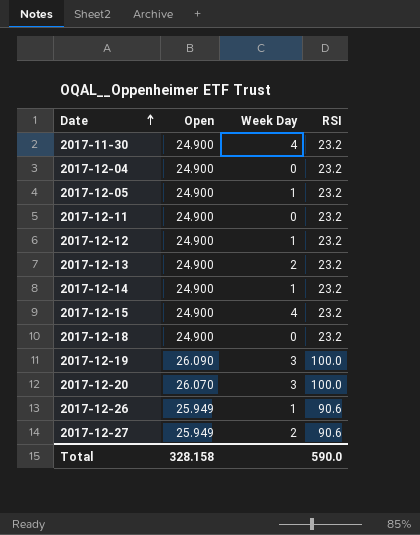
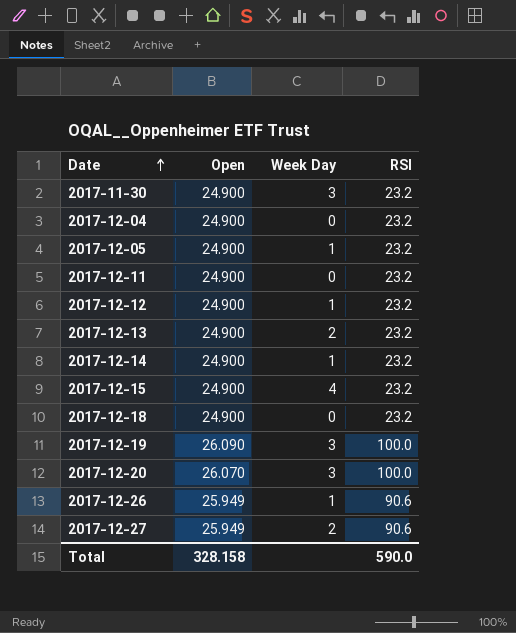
2017-11-30 | Week Day: 4 -> 3

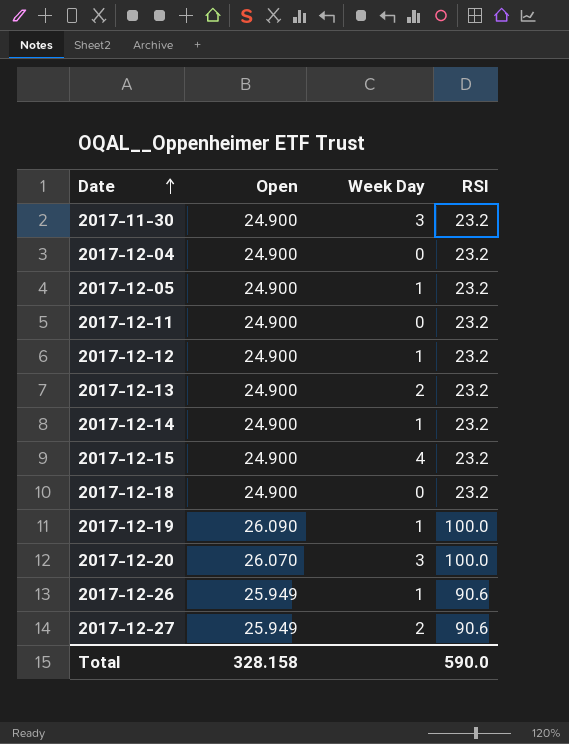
2017-12-19 | Week Day: 3 -> 1

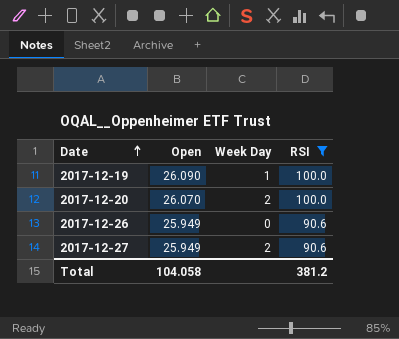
filter: none -> RSI != 23.2
2017-12-20 | Week Day: 3 -> 2
2017-12-26 | Week Day: 1 -> 0
Total | Open: 328.158 -> 104.058
Total | RSI: 590.0 -> 381.2

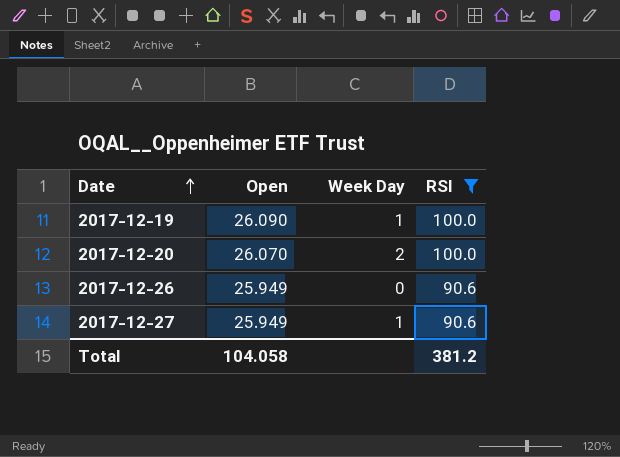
2017-12-27 | Week Day: 2 -> 1

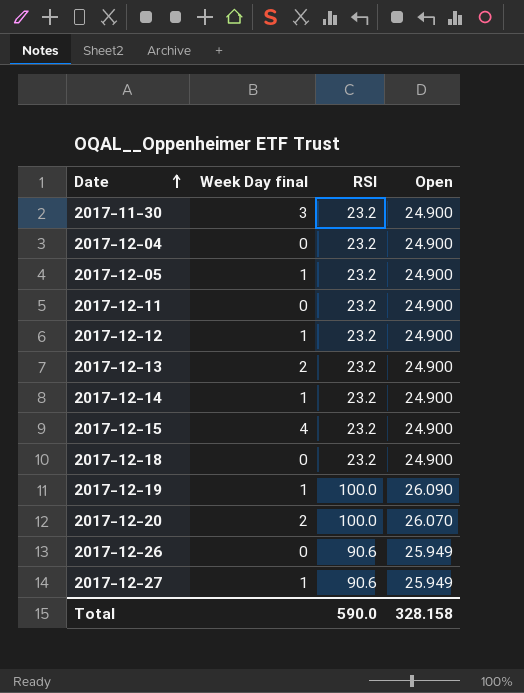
filter: RSI != 23.2 -> none
column name: Week Day -> Week Day final
column Open | position: 2 -> 4
Total | RSI: 381.2 -> 590.0
Total | Open: 104.058 -> 328.158

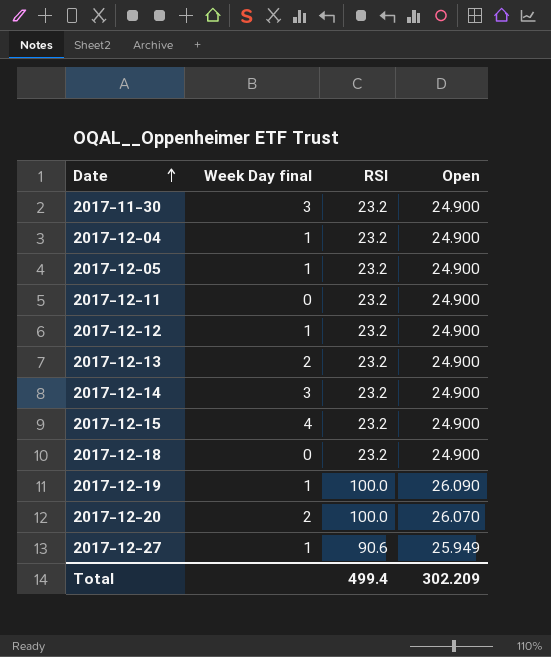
row 2017-12-26: 0 | 90.6 | 25.949 -> none
2017-12-04 | Week Day final: 0 -> 1
2017-12-14 | Week Day final: 1 -> 3
Total | RSI: 590.0 -> 499.4
Total | Open: 328.158 -> 302.209

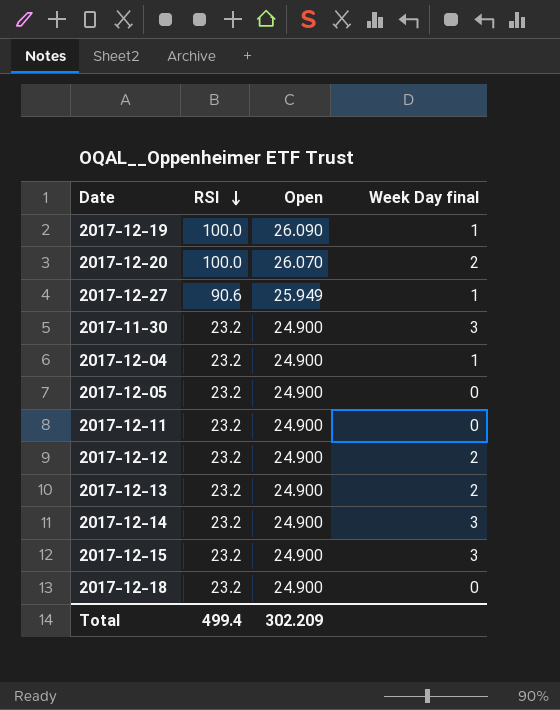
row order: Date ascending -> RSI descending
column Week Day final | position: 2 -> 4
2017-12-05 | Week Day final: 1 -> 0
2017-12-12 | Week Day final: 1 -> 2
2017-12-15 | Week Day final: 4 -> 3

